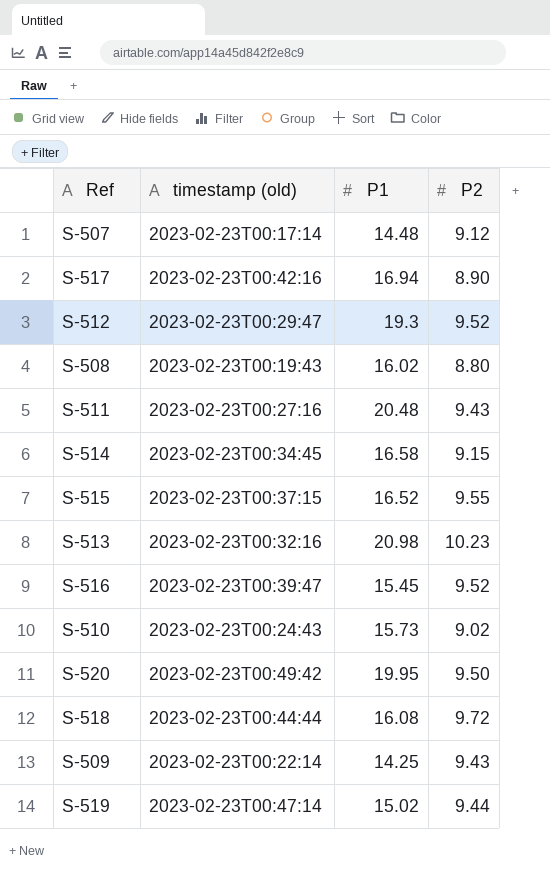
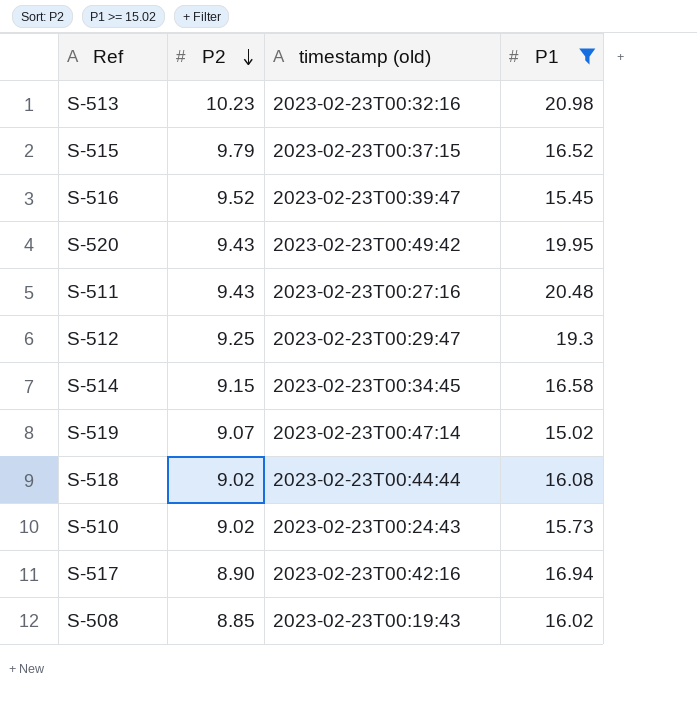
filter: none -> P1 >= 15.02
row order: none -> P2 descending
column P2 | position: 4 -> 2
S-515 | P2: 9.55 -> 9.79
S-520 | P2: 9.50 -> 9.43
S-512 | P2: 9.52 -> 9.25
S-519 | P2: 9.44 -> 9.07
S-518 | P2: 9.72 -> 9.02
S-508 | P2: 8.80 -> 8.85

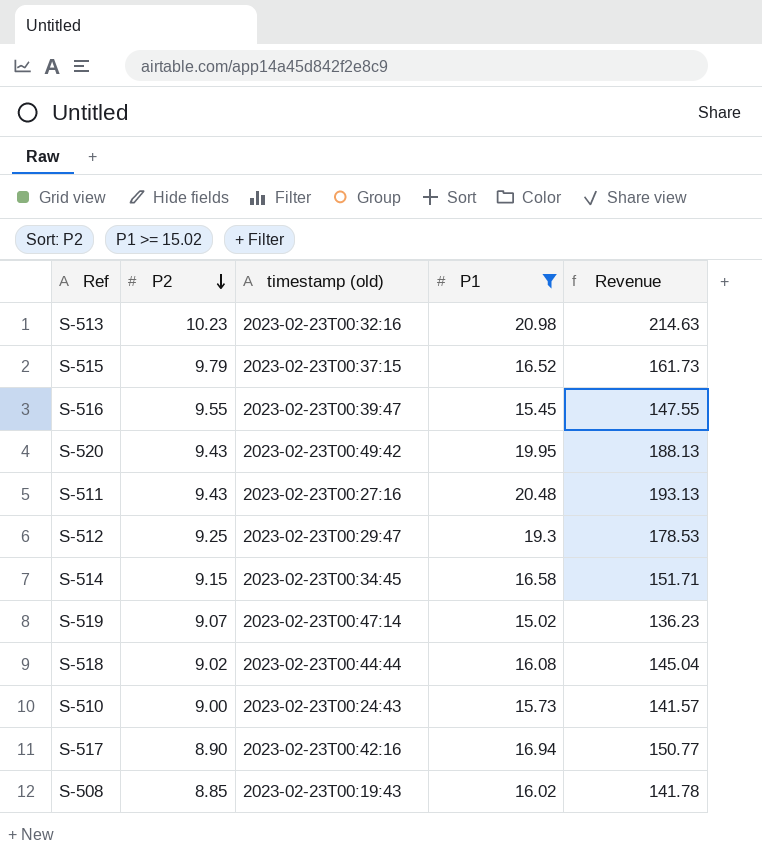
column Revenue | formula: none -> [P2] * [P1]
S-516 | P2: 9.52 -> 9.55
S-510 | P2: 9.02 -> 9.00

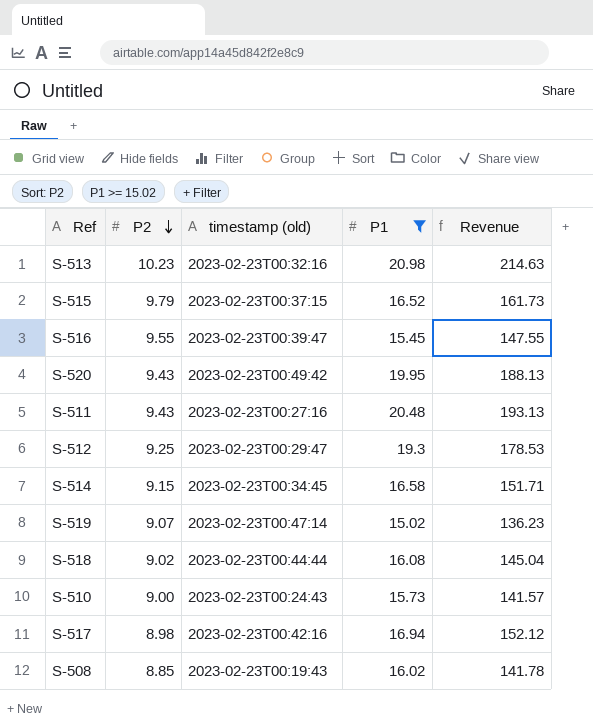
S-517 | P2: 8.90 -> 8.98
S-517 | Revenue: 150.77 -> 152.12

